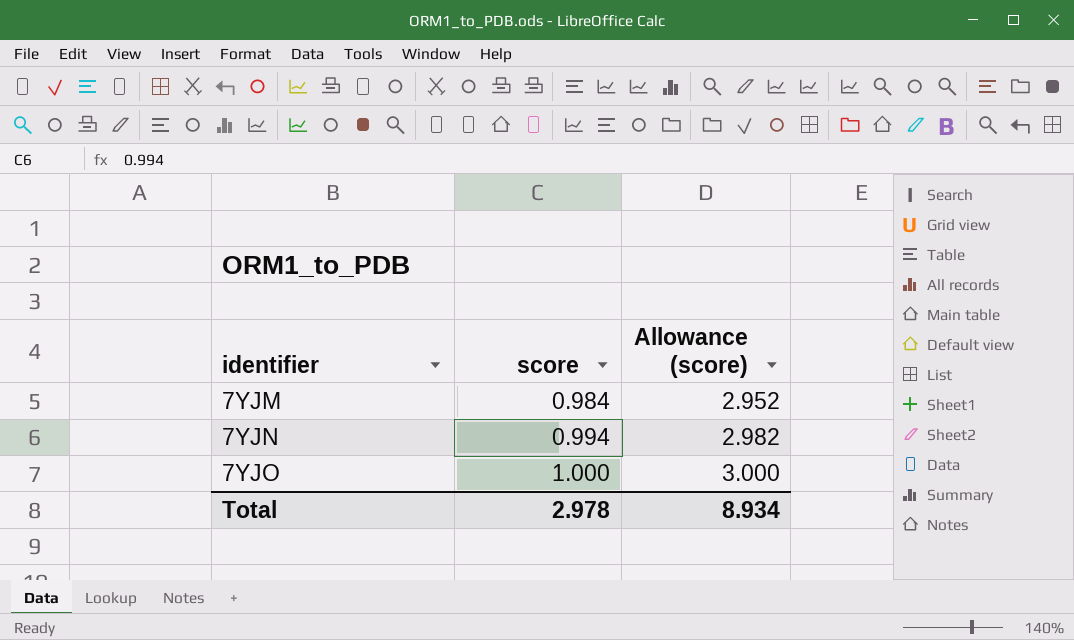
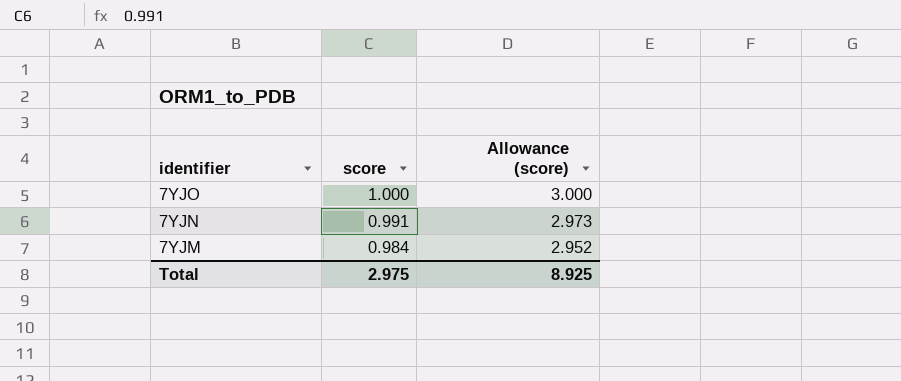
row order: identifier ascending -> identifier descending
7YJN | score: 0.994 -> 0.991
7YJN | Allowance (score): 2.982 -> 2.973
Total | score: 2.978 -> 2.975
Total | Allowance (score): 8.934 -> 8.925

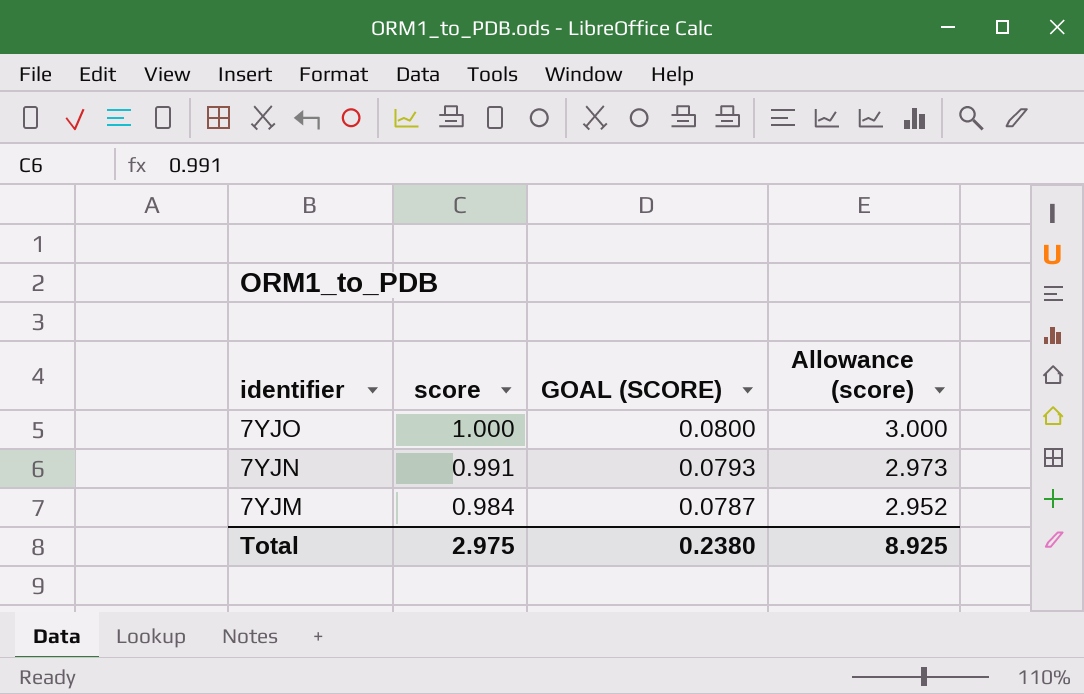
column GOAL (SCORE) | formula: none -> [score] * 0.08

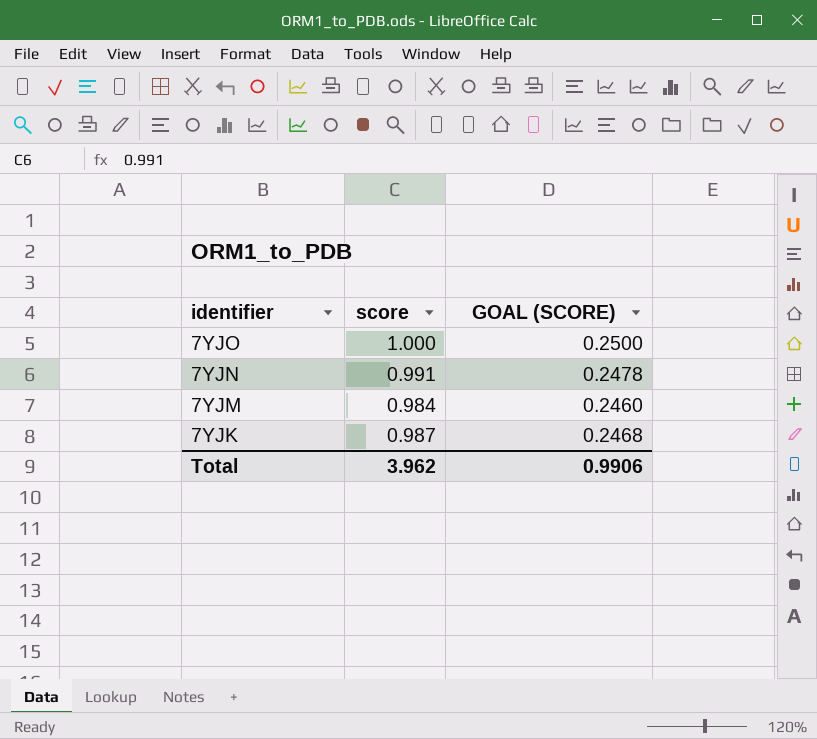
column Allowance (score) | formula: [score] * 3 -> none
column GOAL (SCORE) | formula: [score] * 0.08 -> [score] * 0.25
row 7YJK: none -> 0.987 | 0.2468
Total | score: 2.975 -> 3.962
Total | GOAL (SCORE): 0.2380 -> 0.9906

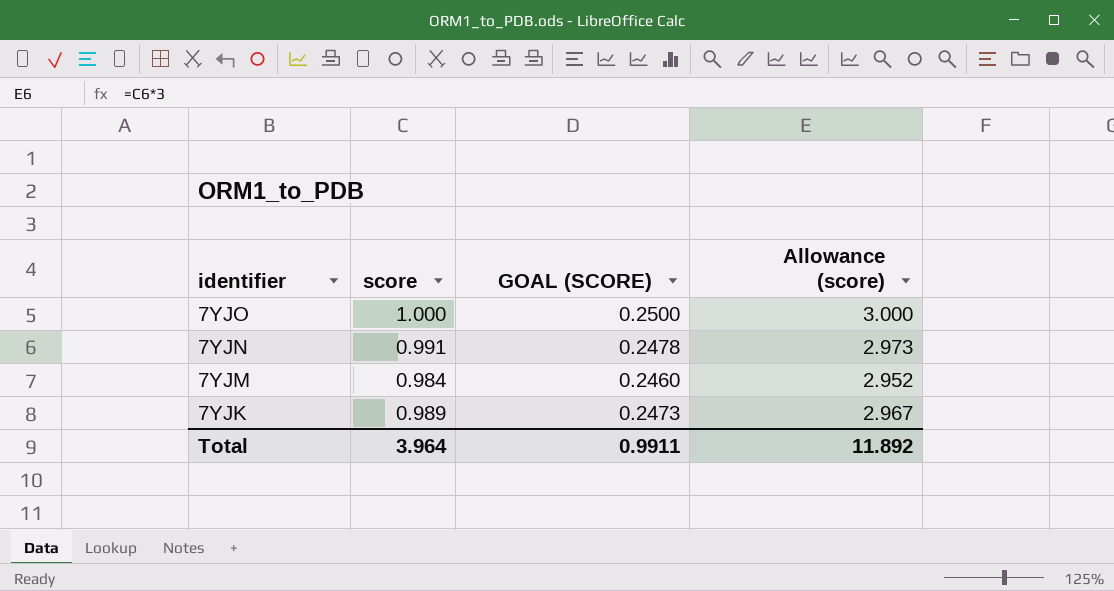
column Allowance (score) | formula: none -> [score] * 3
7YJK | score: 0.987 -> 0.989
7YJK | GOAL (SCORE): 0.2468 -> 0.2473
Total | score: 3.962 -> 3.964
Total | GOAL (SCORE): 0.9906 -> 0.9911

